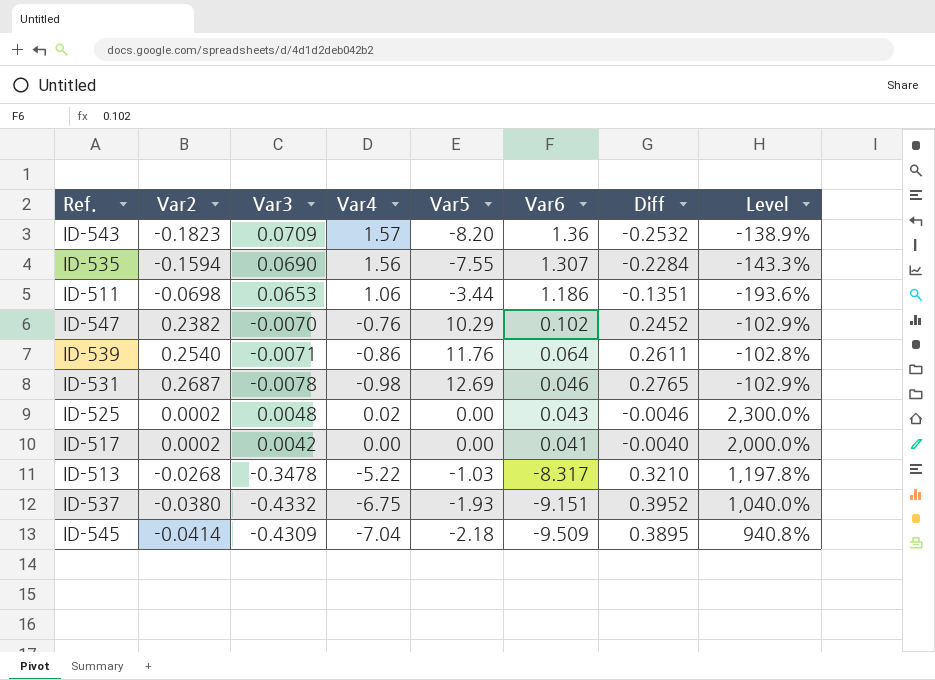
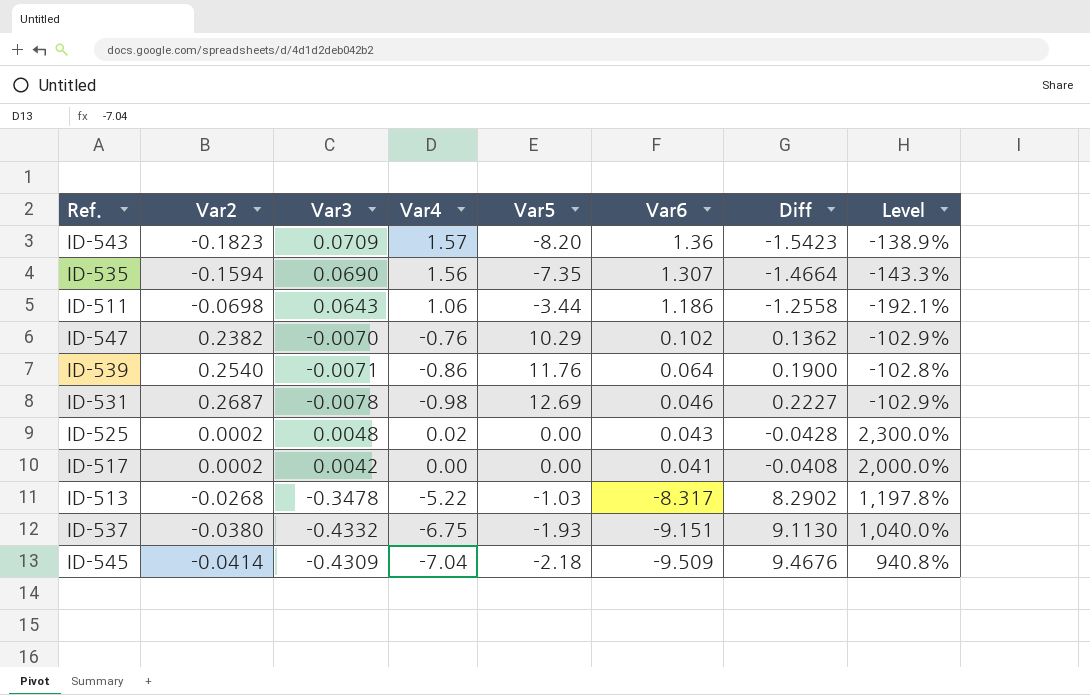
column Diff | formula: [Var2] - [Var3] -> [Var2] - [Var6]
ID-535 | Var5: -7.55 -> -7.35
ID-511 | Var3: 0.0653 -> 0.0643
ID-511 | Level: -193.6% -> -192.1%

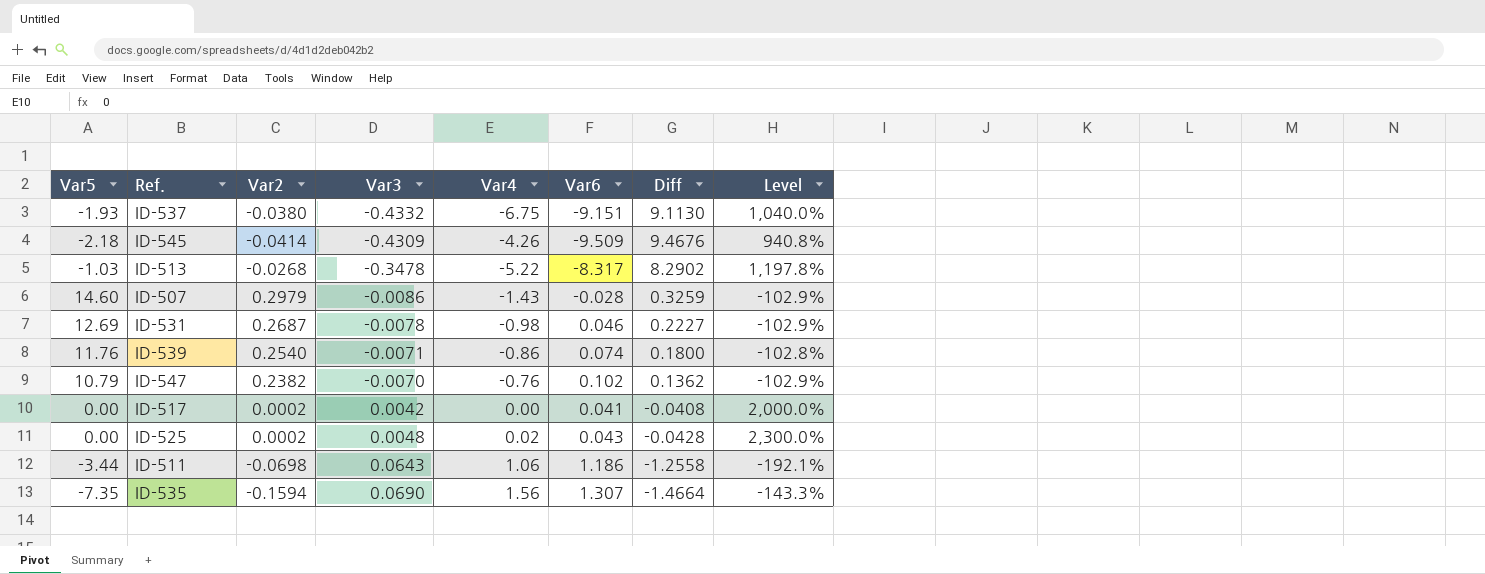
row order: Var6 descending -> Var3 ascending
column Var5 | position: 5 -> 1
row ID-543: -0.1823 | 0.0709 | 1.57 | -8.20 | 1.36 | -1.5423 | -138.9% -> none
ID-545 | Var4: -7.04 -> -4.26
row ID-507: none -> 14.60 | 0.2979 | -0.0086 | -1.43 | -0.028 | 0.3259 | -102.9%
ID-539 | Var6: 0.064 -> 0.074
ID-539 | Diff: 0.1900 -> 0.1800
ID-547 | Var5: 10.29 -> 10.79

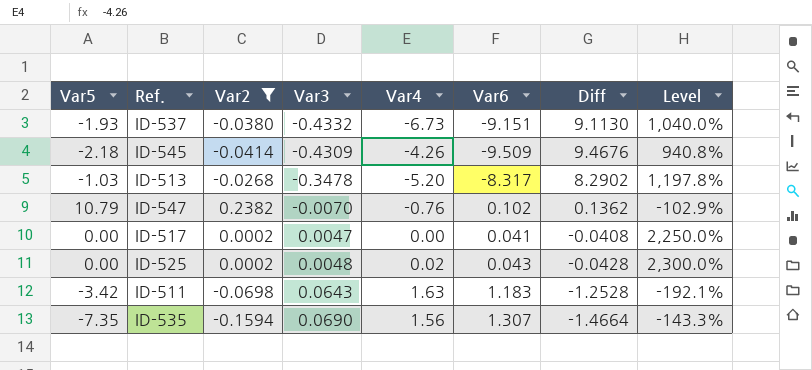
filter: none -> Var2 <= 0.2382
ID-537 | Var4: -6.75 -> -6.73
ID-513 | Var4: -5.22 -> -5.20
ID-517 | Var3: 0.0042 -> 0.0047
ID-517 | Level: 2,000.0% -> 2,250.0%
ID-511 | Var5: -3.44 -> -3.42
ID-511 | Var4: 1.06 -> 1.63
ID-511 | Var6: 1.186 -> 1.183
ID-511 | Diff: -1.2558 -> -1.2528

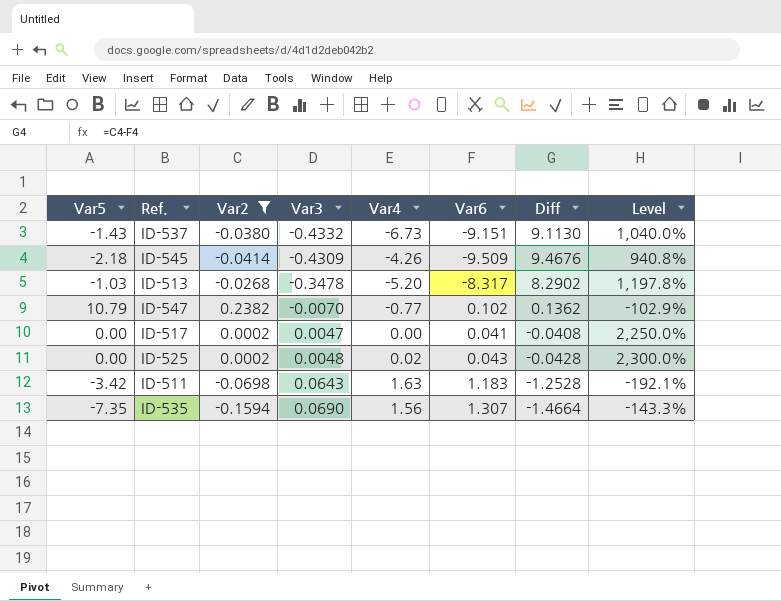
ID-537 | Var5: -1.93 -> -1.43
ID-547 | Var4: -0.76 -> -0.77

